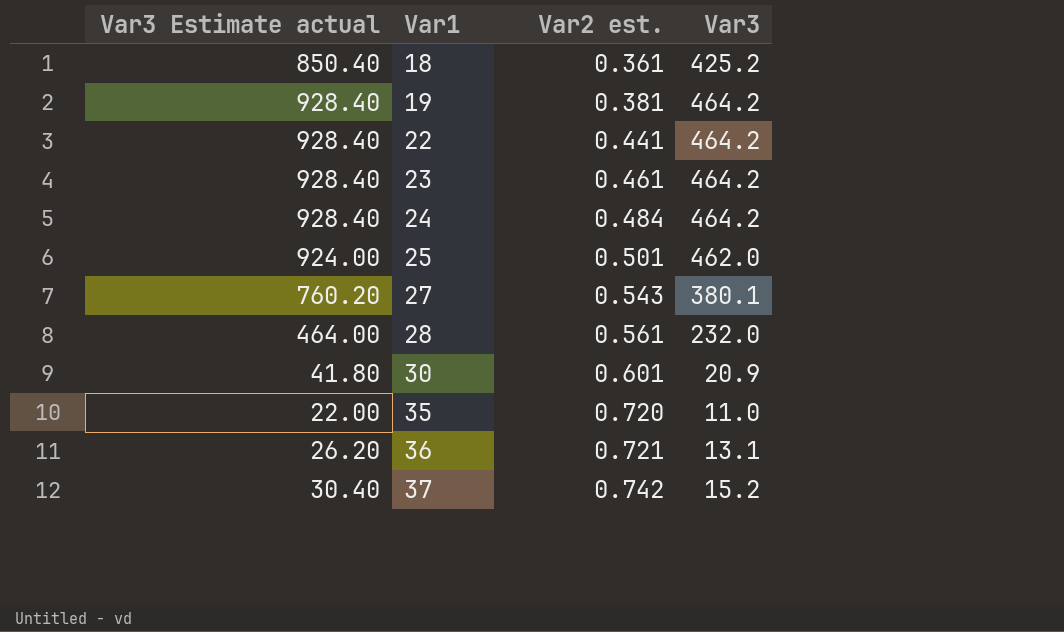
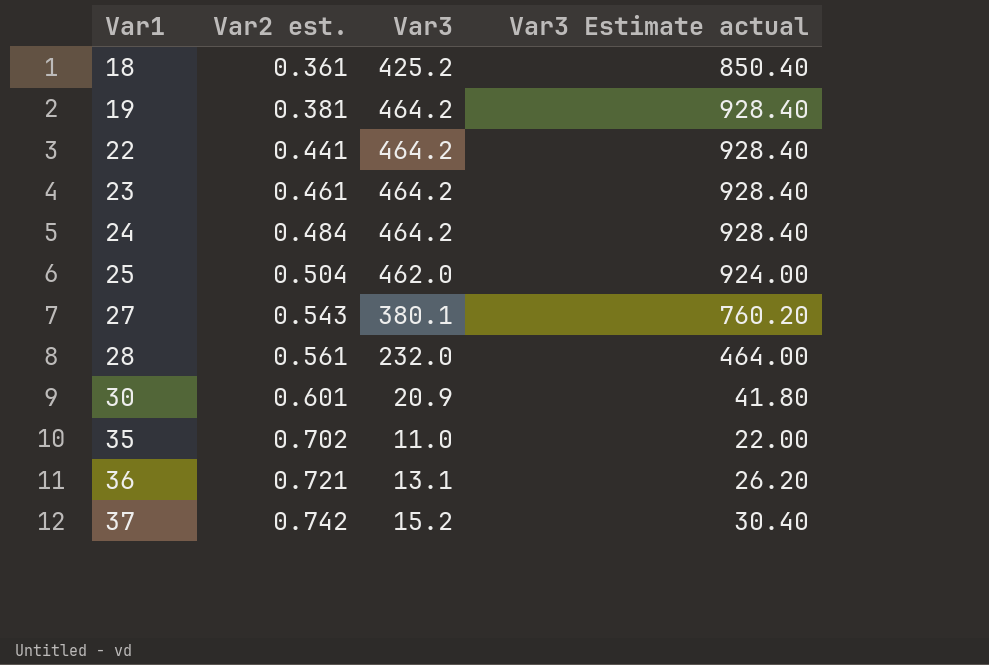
column Var3 Estimate actual | position: 1 -> 4
25 | Var2 est.: 0.501 -> 0.504
35 | Var2 est.: 0.720 -> 0.702

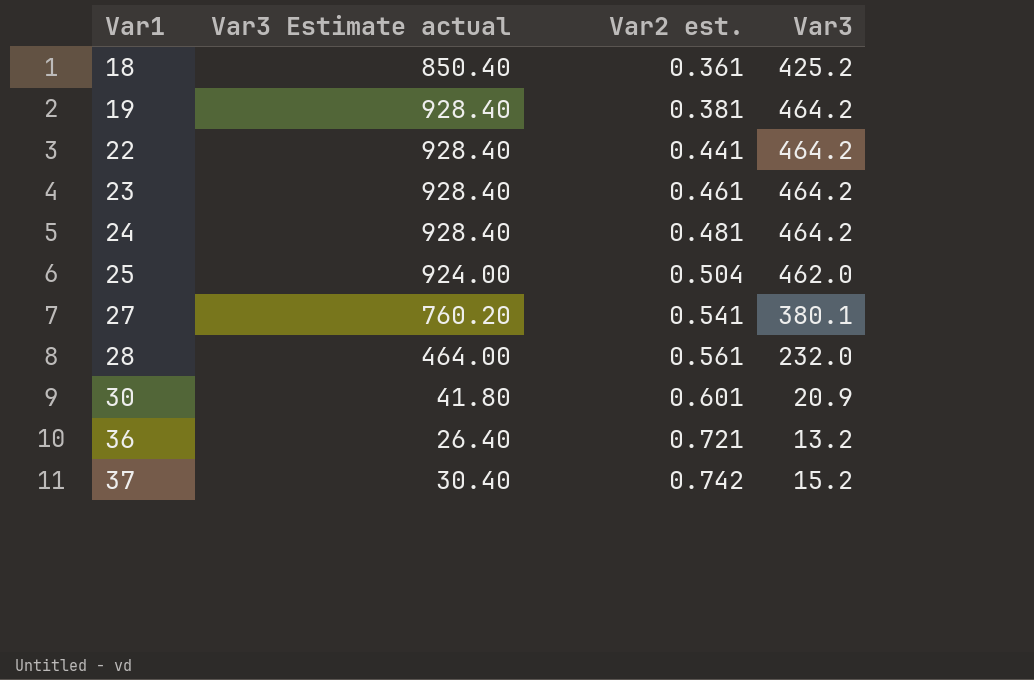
column Var3 Estimate actual | position: 4 -> 2
row 35: 0.702 | 11.0 | 22.00 -> none
24 | Var2 est.: 0.484 -> 0.481
27 | Var2 est.: 0.543 -> 0.541
36 | Var3 Estimate actual: 26.20 -> 26.40
36 | Var3: 13.1 -> 13.2

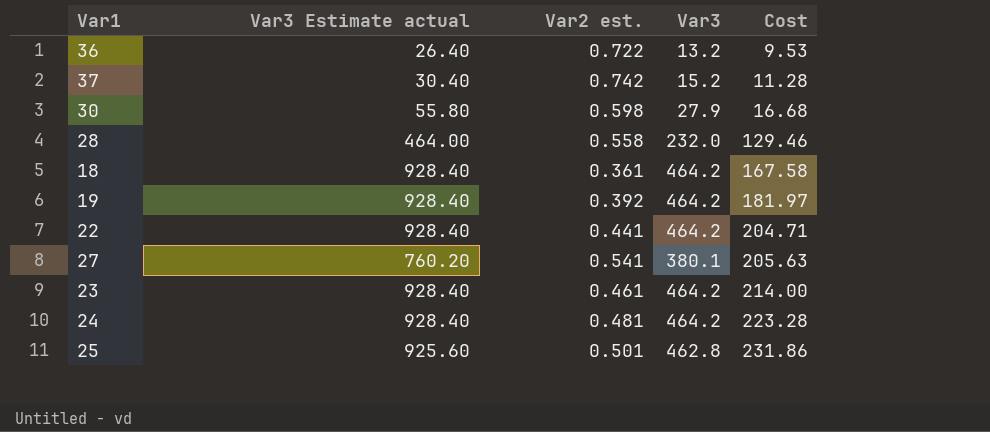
row order: Var1 ascending -> Cost ascending
column Cost | formula: none -> [Var2 est.] * [Var3]
36 | Var2 est.: 0.721 -> 0.722
30 | Var3 Estimate actual: 41.80 -> 55.80
30 | Var2 est.: 0.601 -> 0.598
30 | Var3: 20.9 -> 27.9
28 | Var2 est.: 0.561 -> 0.558
18 | Var3 Estimate actual: 850.40 -> 928.40
18 | Var3: 425.2 -> 464.2
19 | Var2 est.: 0.381 -> 0.392
25 | Var3 Estimate actual: 924.00 -> 925.60
25 | Var2 est.: 0.504 -> 0.501
25 | Var3: 462.0 -> 462.8

